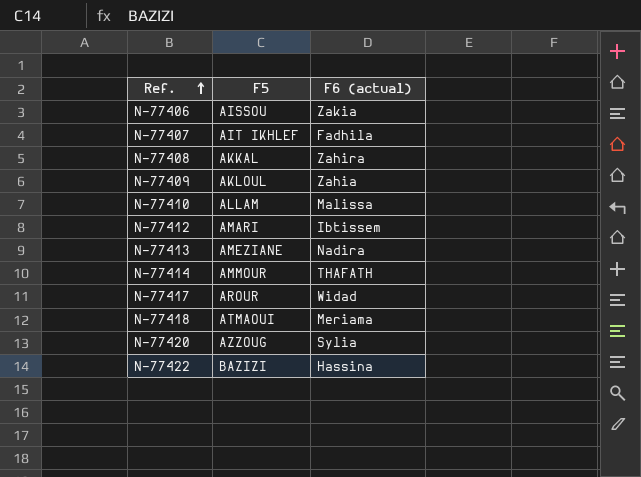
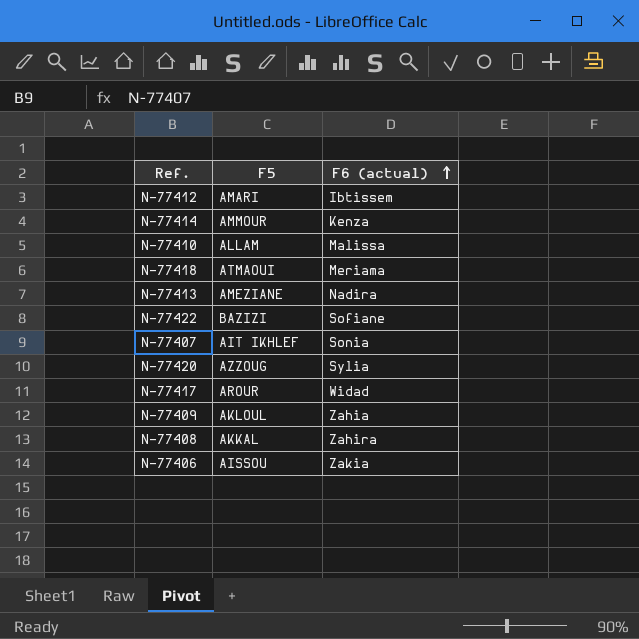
row order: Ref. ascending -> F6 (actual) ascending
N-77414 | F6 (actual): THAFATH -> Kenza
N-77422 | F6 (actual): Hassina -> Sofiane
N-77407 | F6 (actual): Fadhila -> Sonia

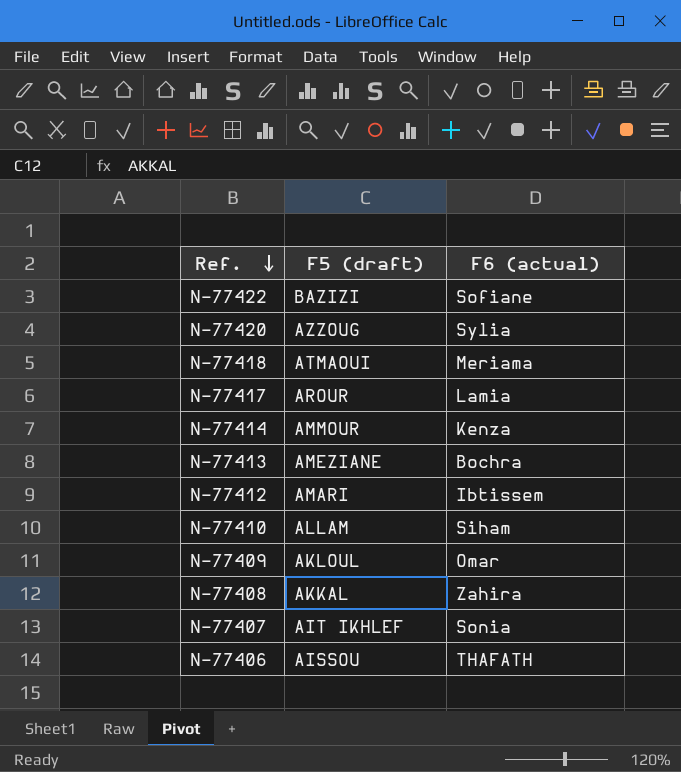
row order: F6 (actual) ascending -> Ref. descending
column name: F5 -> F5 (draft)
N-77417 | F6 (actual): Widad -> Lamia
N-77413 | F6 (actual): Nadira -> Bochra
N-77410 | F6 (actual): Malissa -> Siham
N-77409 | F6 (actual): Zahia -> Omar
N-77406 | F6 (actual): Zakia -> THAFATH

